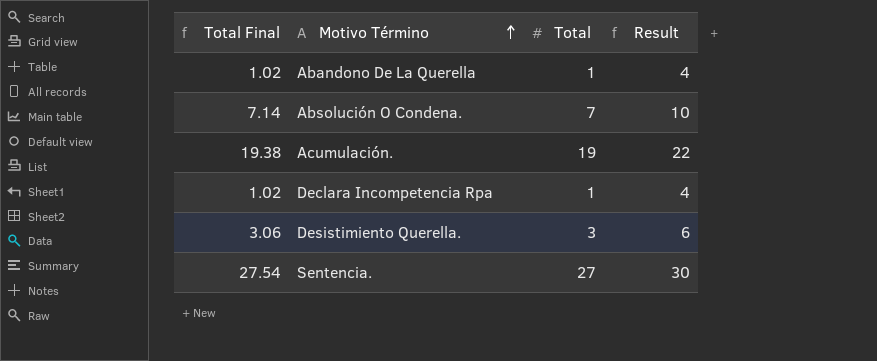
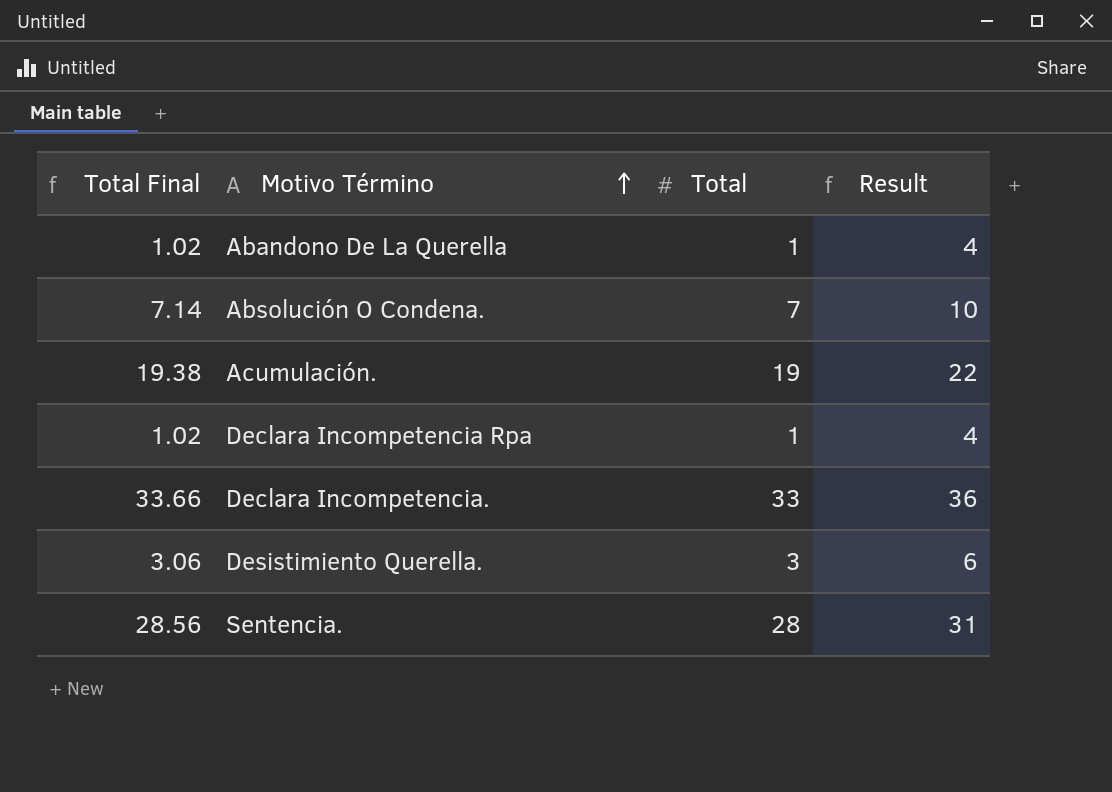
row Declara Incompetencia.: none -> 33.66 | 33 | 36
Sentencia. | Total Final: 27.54 -> 28.56
Sentencia. | Total: 27 -> 28
Sentencia. | Result: 30 -> 31

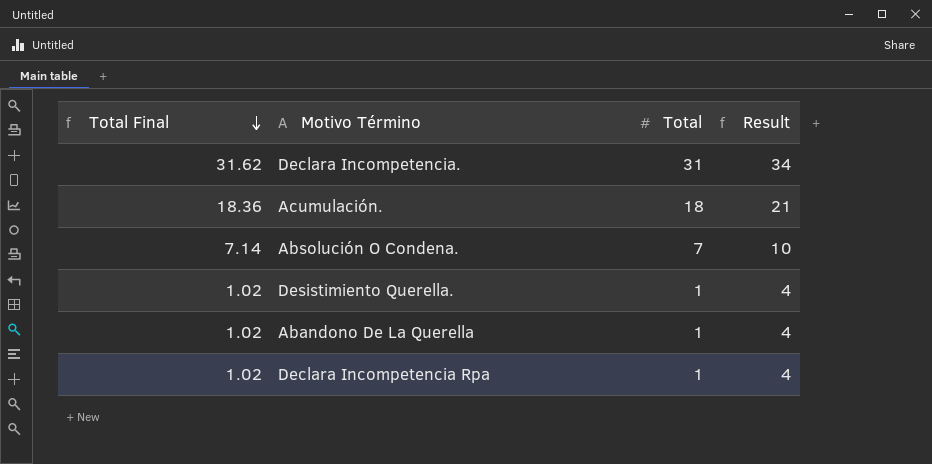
row order: Motivo Término ascending -> Total Final descending
row Sentencia.: 28.56 | 28 | 31 -> none
Declara Incompetencia. | Total Final: 33.66 -> 31.62
Declara Incompetencia. | Total: 33 -> 31
Declara Incompetencia. | Result: 36 -> 34
Acumulación. | Total Final: 19.38 -> 18.36
Acumulación. | Total: 19 -> 18
Acumulación. | Result: 22 -> 21
Desistimiento Querella. | Total Final: 3.06 -> 1.02
Desistimiento Querella. | Total: 3 -> 1
Desistimiento Querella. | Result: 6 -> 4

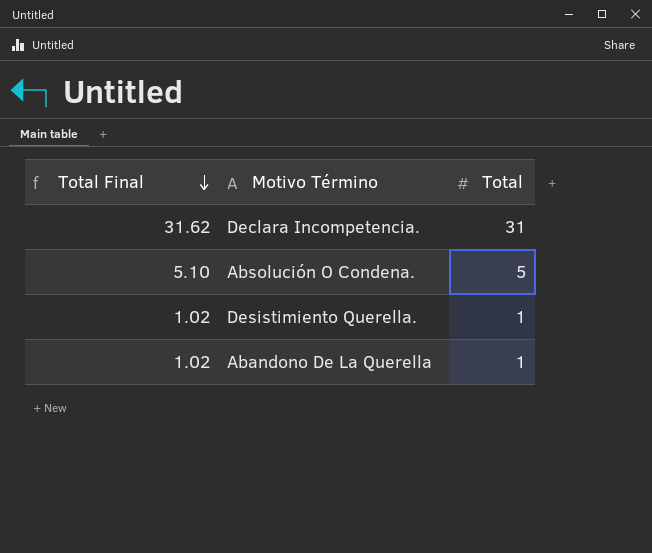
column Result | formula: [Total] + 3 -> none
row Acumulación.: 18.36 | 18 | 21 -> none
row Declara Incompetencia Rpa: 1.02 | 1 | 4 -> none
Absolución O Condena. | Total Final: 7.14 -> 5.10
Absolución O Condena. | Total: 7 -> 5

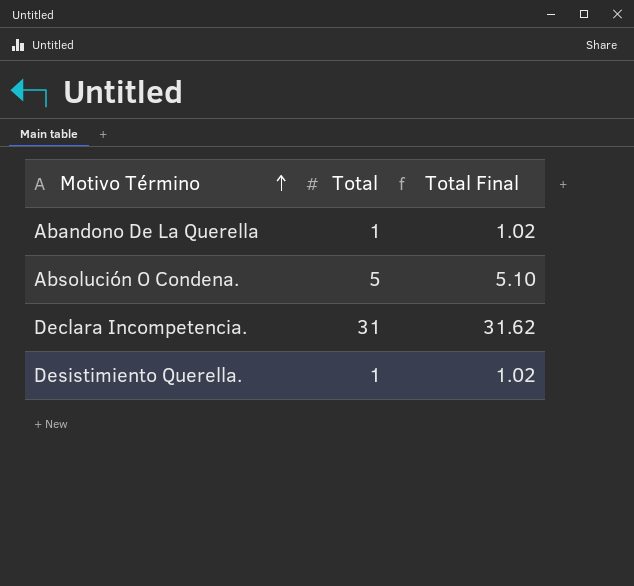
row order: Total Final descending -> Motivo Término ascending
column Total Final | position: 1 -> 3

